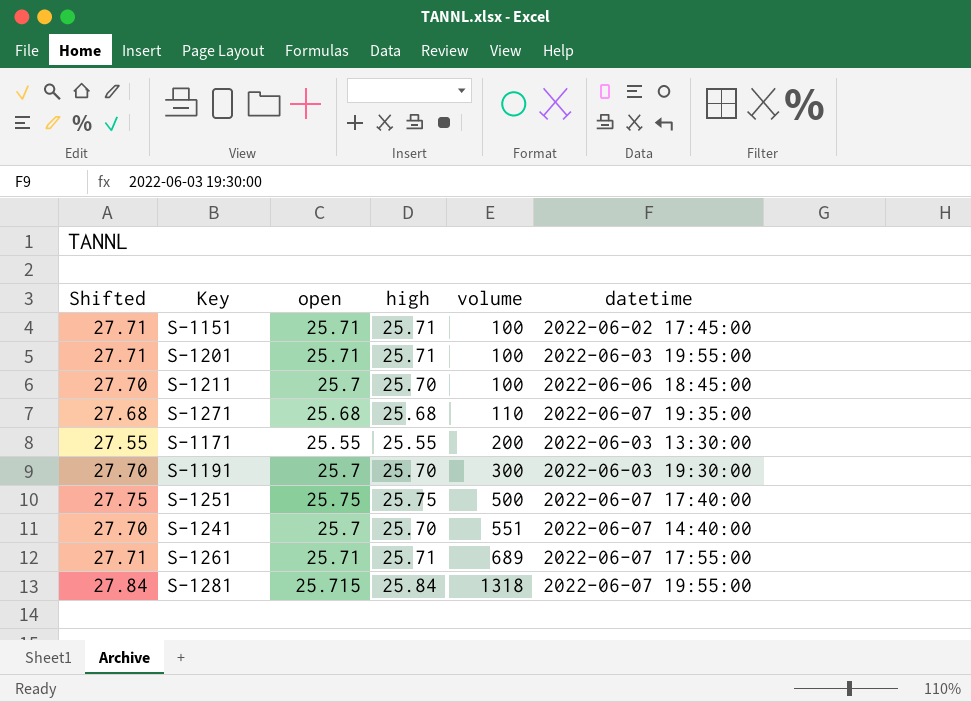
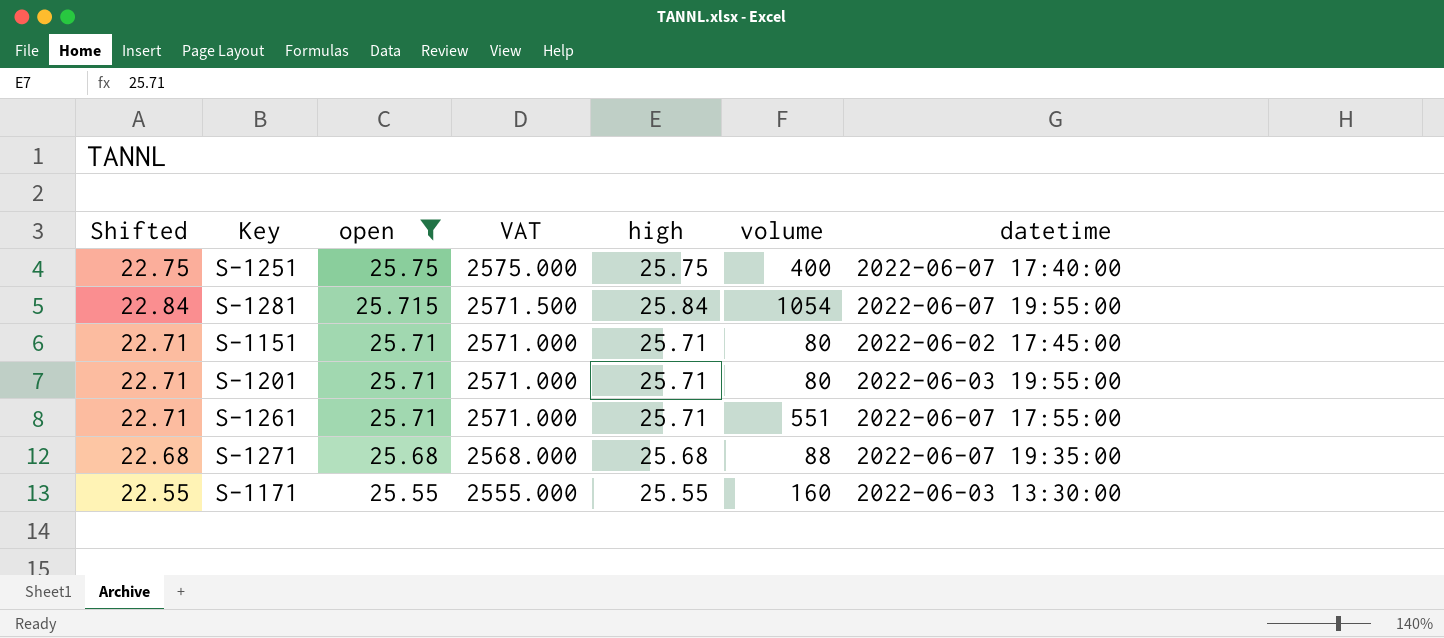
filter: none -> open != 25.7
row order: volume ascending -> open descending
column Shifted | formula: [high] + 2 -> [high] - 3
column VAT | formula: none -> [open] * 100
S-1251 | volume: 500 -> 400
S-1281 | volume: 1318 -> 1054
S-1151 | volume: 100 -> 80
S-1201 | volume: 100 -> 80
S-1261 | volume: 689 -> 551
S-1271 | volume: 110 -> 88
S-1171 | volume: 200 -> 160

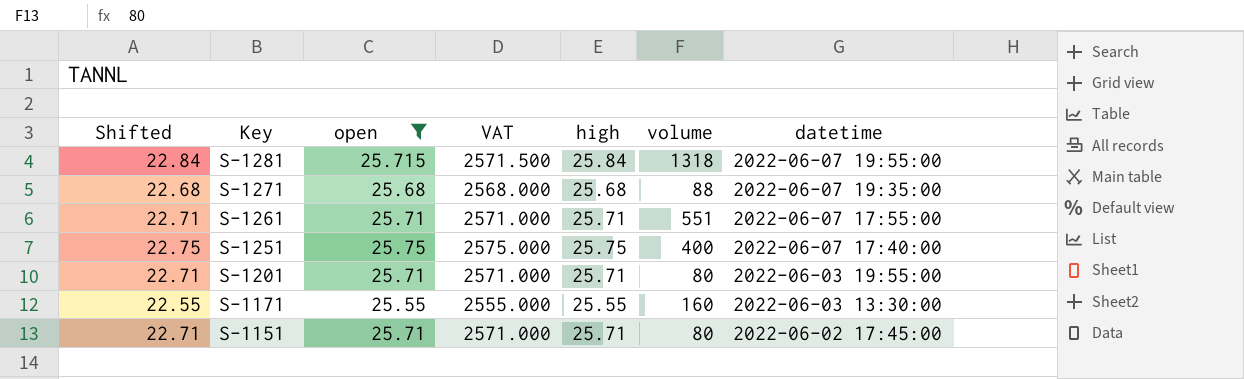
row order: open descending -> Key descending
S-1281 | volume: 1054 -> 1318

